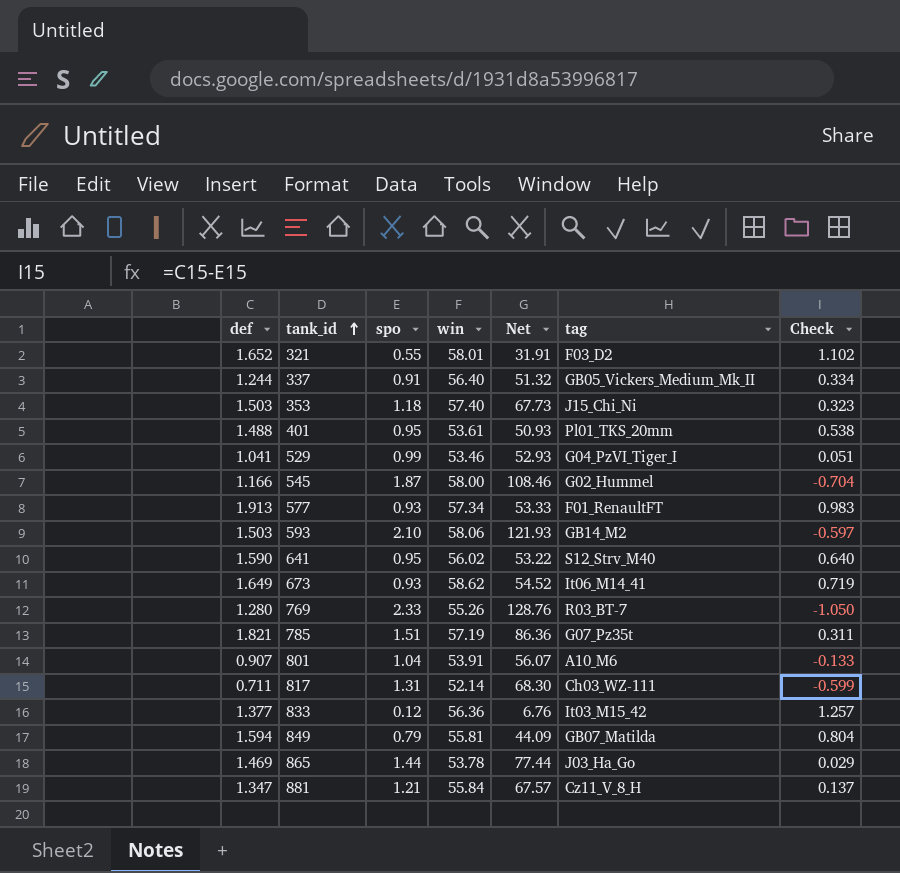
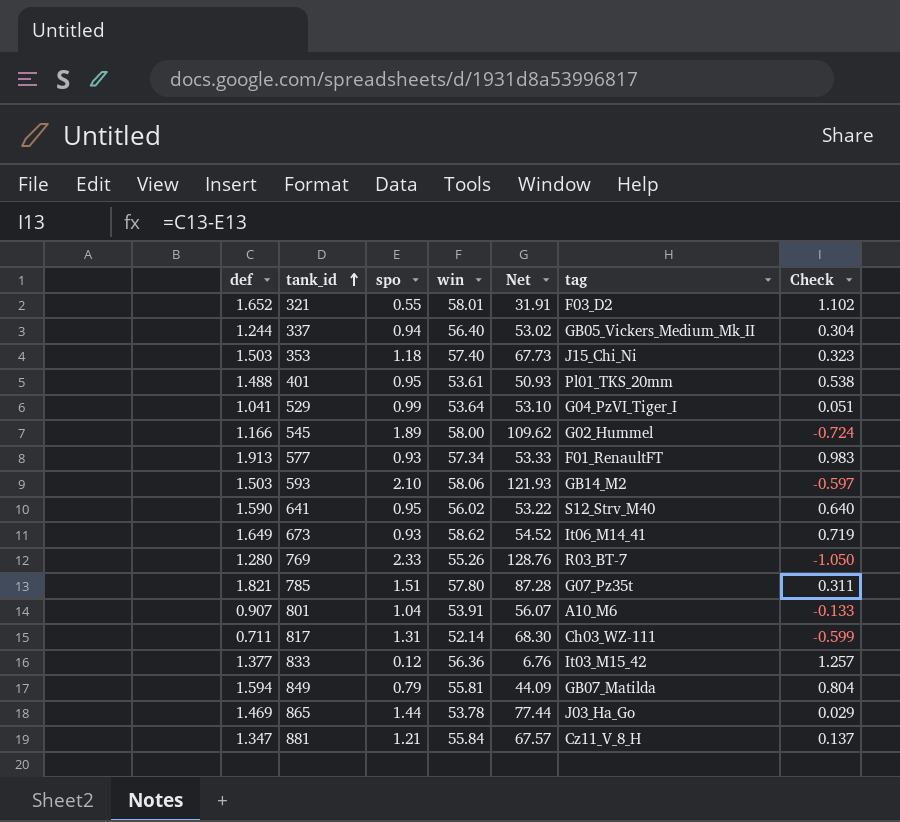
337 | spo: 0.91 -> 0.94
337 | Net: 51.32 -> 53.02
337 | Check: 0.334 -> 0.304
529 | win: 53.46 -> 53.64
529 | Net: 52.93 -> 53.10
545 | spo: 1.87 -> 1.89
545 | Net: 108.46 -> 109.62
545 | Check: -0.704 -> -0.724
785 | win: 57.19 -> 57.80
785 | Net: 86.36 -> 87.28

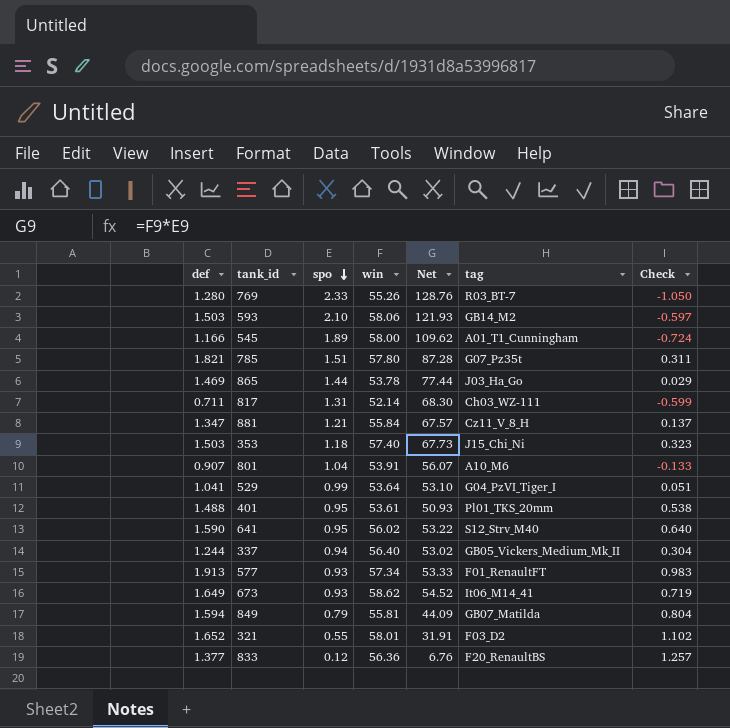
row order: tank_id ascending -> spo descending
545 | tag: G02_Hummel -> A01_T1_Cunningham
833 | tag: It03_M15_42 -> F20_RenaultBS

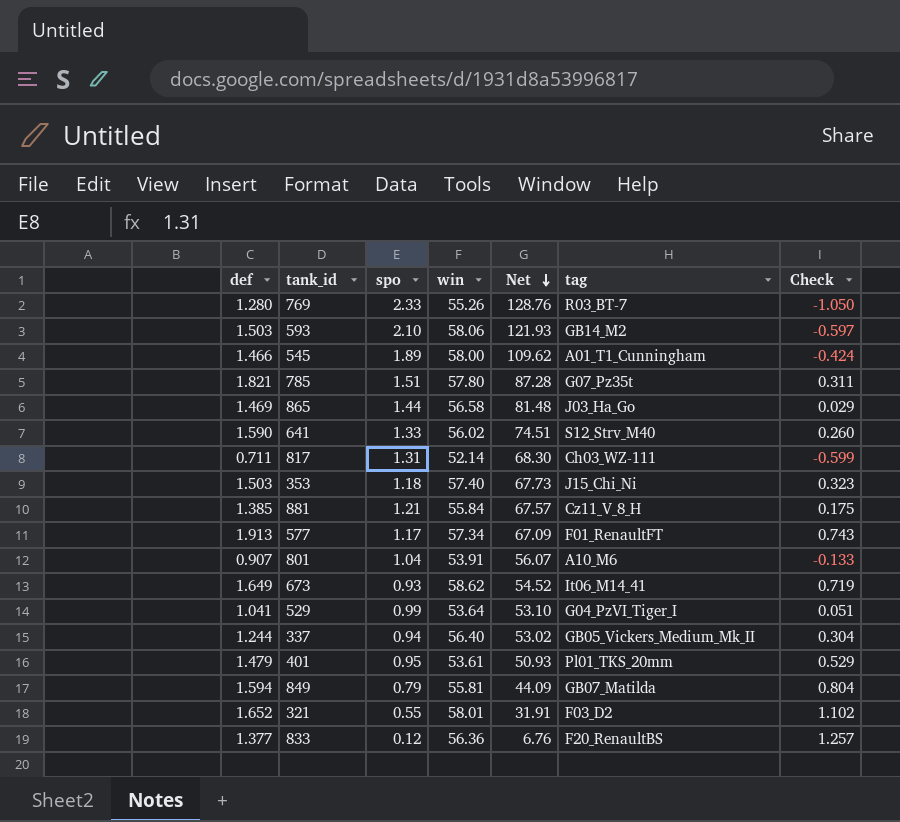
row order: spo descending -> Net descending
545 | def: 1.166 -> 1.466
545 | Check: -0.724 -> -0.424
865 | win: 53.78 -> 56.58
865 | Net: 77.44 -> 81.48
641 | spo: 0.95 -> 1.33
641 | Net: 53.22 -> 74.51
641 | Check: 0.640 -> 0.260
881 | def: 1.347 -> 1.385
881 | Check: 0.137 -> 0.175
577 | spo: 0.93 -> 1.17
577 | Net: 53.33 -> 67.09
577 | Check: 0.983 -> 0.743
401 | def: 1.488 -> 1.479
401 | Check: 0.538 -> 0.529

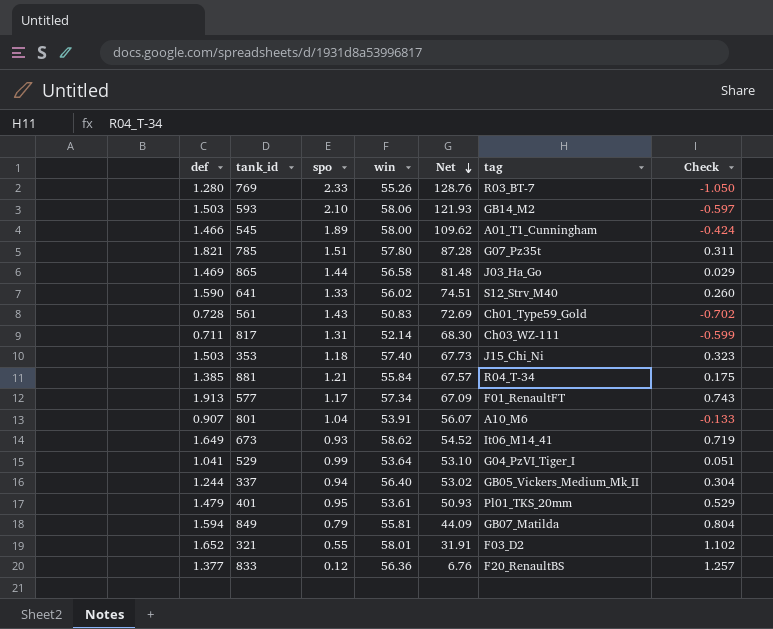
row 561: none -> 0.728 | 1.43 | 50.83 | 72.69 | Ch01_Type59_Gold | -0.702
881 | tag: Cz11_V_8_H -> R04_T-34

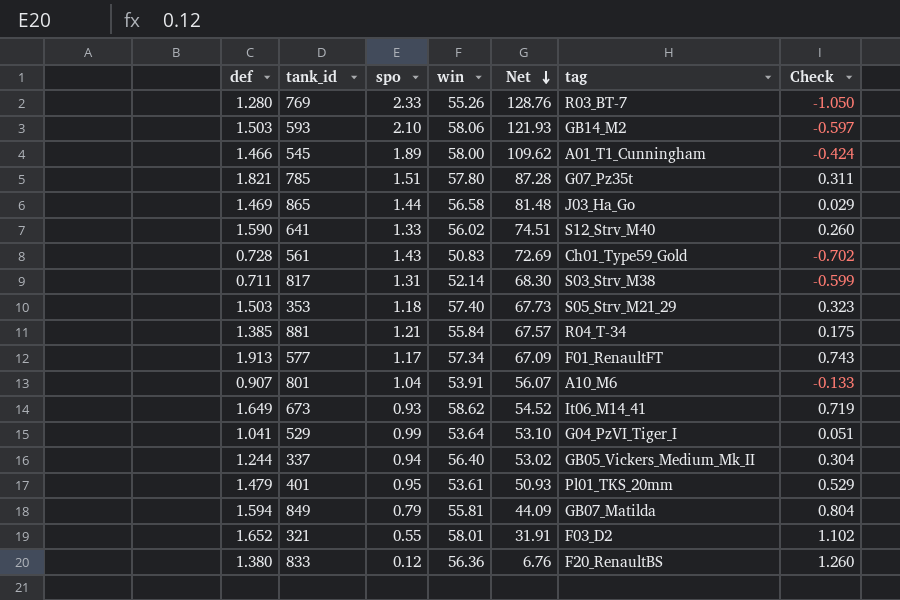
817 | tag: Ch03_WZ-111 -> S03_Strv_M38
353 | tag: J15_Chi_Ni -> S05_Strv_M21_29
833 | def: 1.377 -> 1.380
833 | Check: 1.257 -> 1.260

